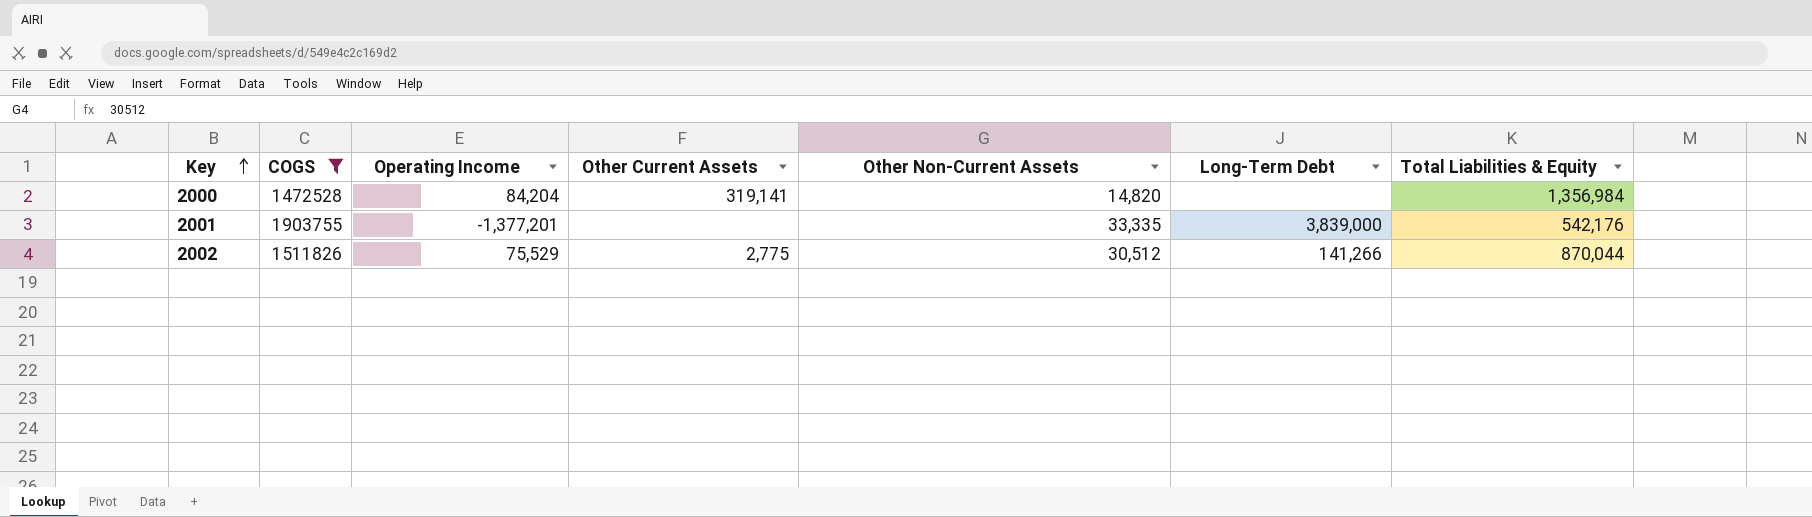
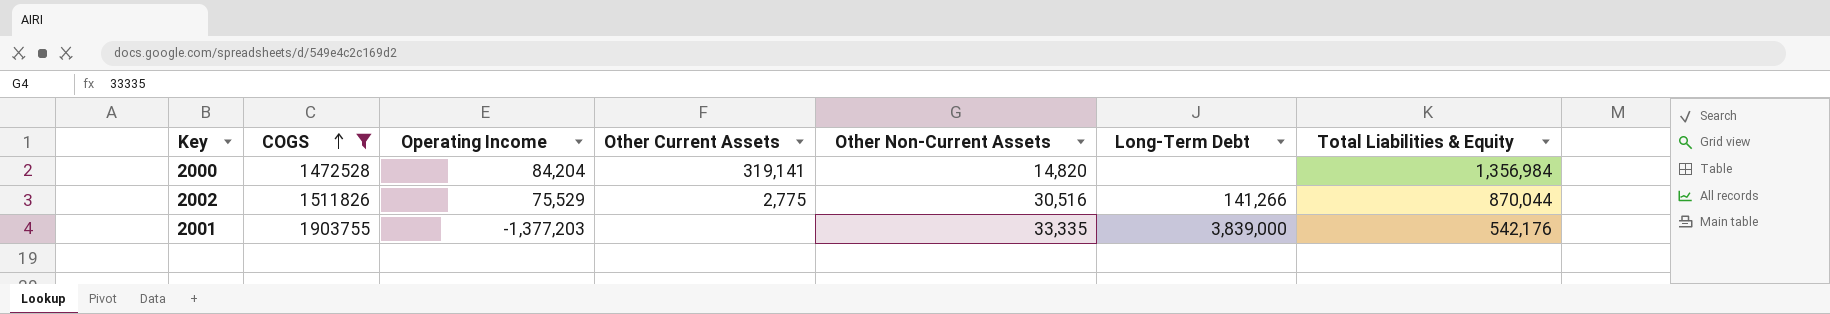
row order: Key ascending -> COGS ascending
2002 | Other Non-Current Assets: 30,512 -> 30,516
2001 | Operating Income: -1,377,201 -> -1,377,203

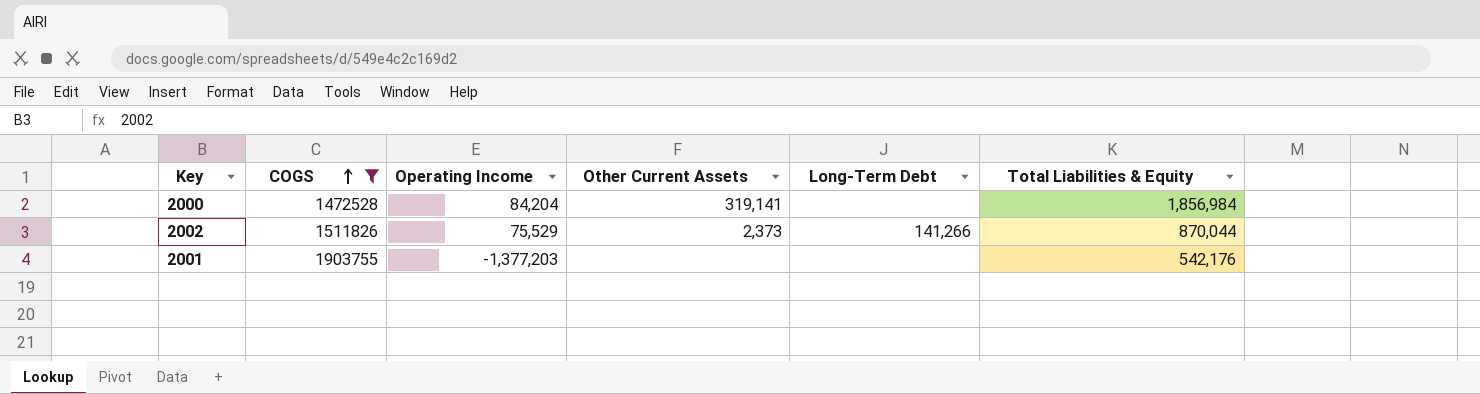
column Other Non-Current Assets | position: 5 -> none
2000 | Total Liabilities & Equity: 1,356,984 -> 1,856,984
2002 | Other Current Assets: 2,775 -> 2,373
2001 | Long-Term Debt: 3,839,000 -> none

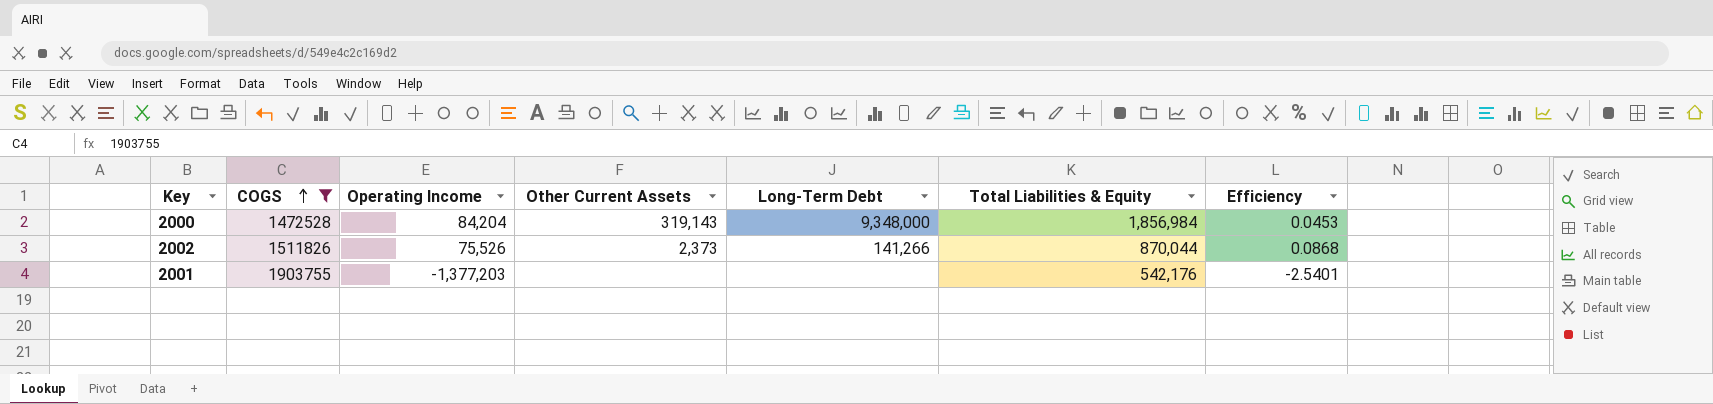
column Efficiency | formula: none -> [Operating Income] / [Total Liabilities & Equity]
2000 | Other Current Assets: 319,141 -> 319,143
2000 | Long-Term Debt: none -> 9,348,000
2002 | Operating Income: 75,529 -> 75,526

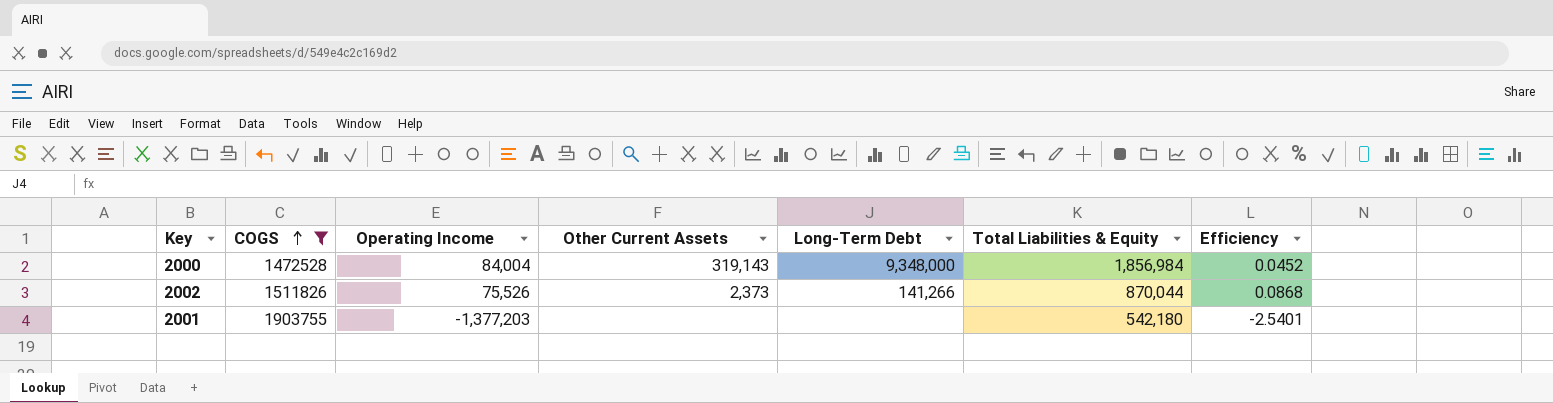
2000 | Operating Income: 84,204 -> 84,004
2000 | Efficiency: 0.0453 -> 0.0452
2001 | Total Liabilities & Equity: 542,176 -> 542,180

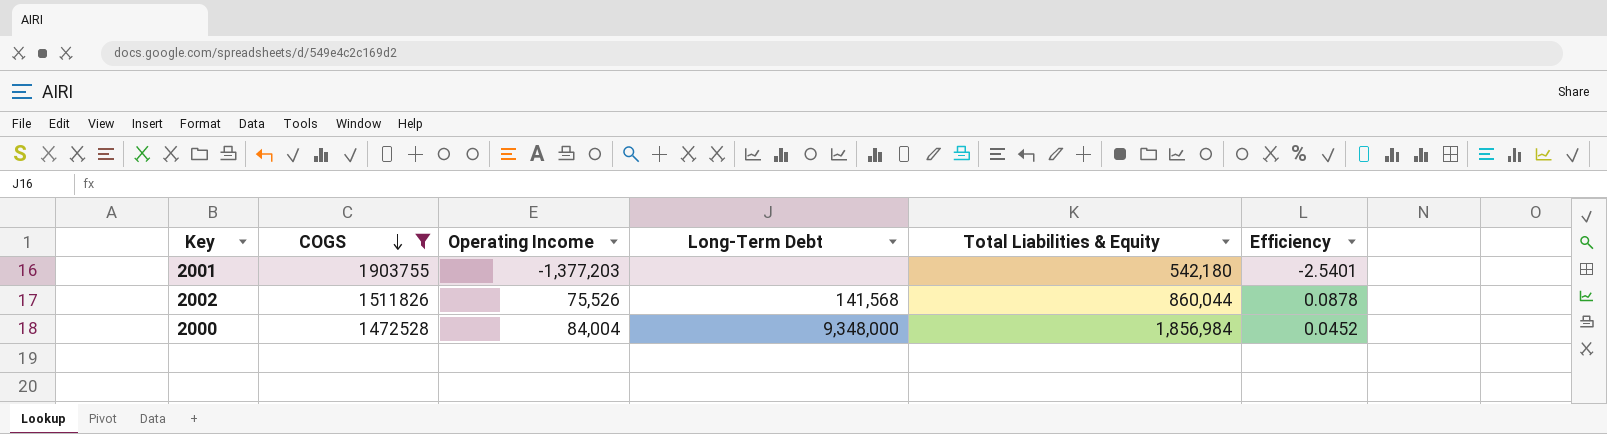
row order: COGS ascending -> COGS descending
column Other Current Assets | position: 4 -> none
2002 | Long-Term Debt: 141,266 -> 141,568
2002 | Total Liabilities & Equity: 870,044 -> 860,044
2002 | Efficiency: 0.0868 -> 0.0878

